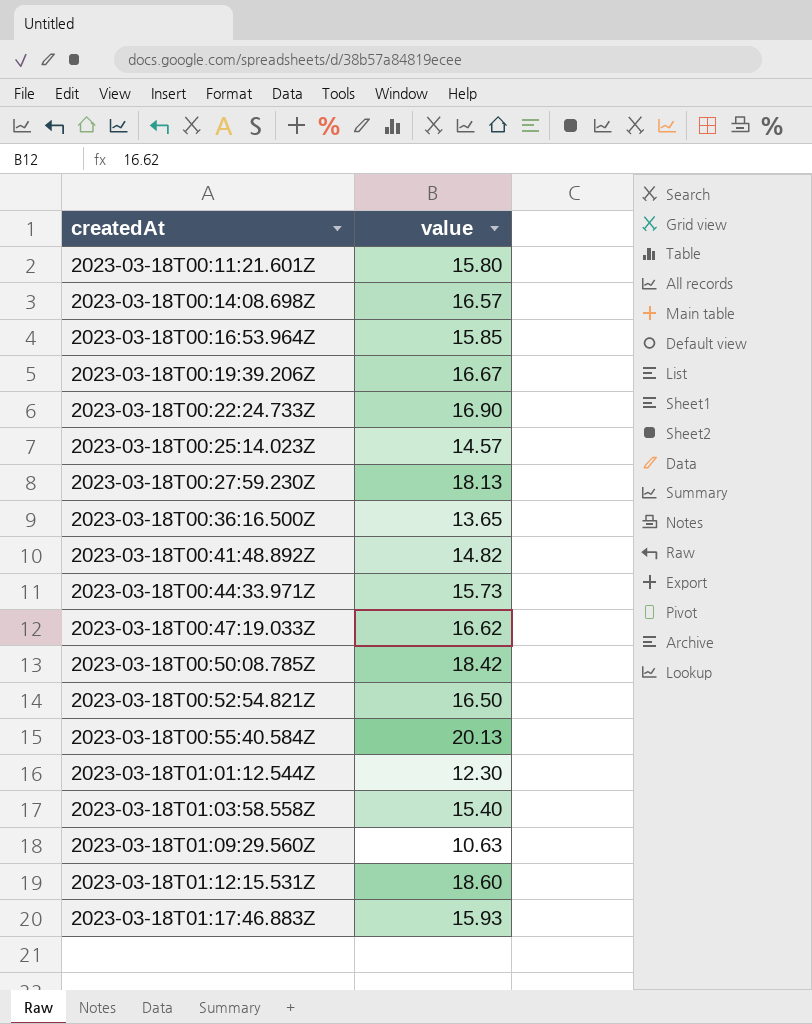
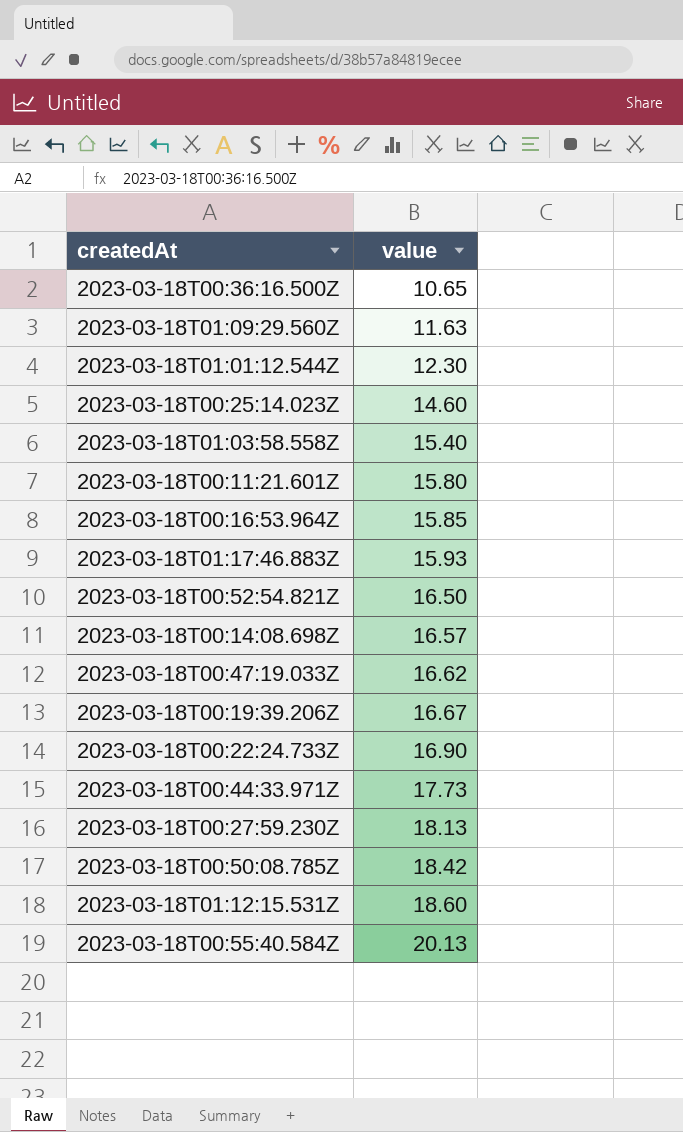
row order: createdAt ascending -> value ascending
row 2023-03-18T00:41:48.892Z: 14.82 -> none
2023-03-18T00:36:16.500Z | value: 13.65 -> 10.65
2023-03-18T01:09:29.560Z | value: 10.63 -> 11.63
2023-03-18T00:25:14.023Z | value: 14.57 -> 14.60
2023-03-18T00:44:33.971Z | value: 15.73 -> 17.73

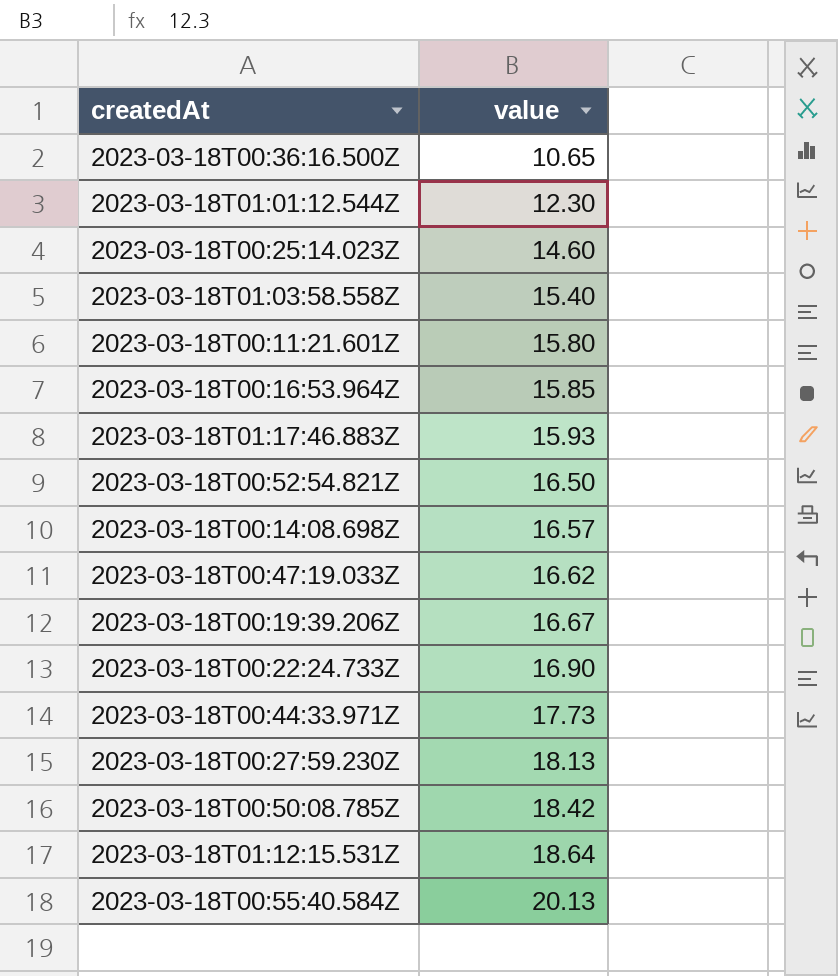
row 2023-03-18T01:09:29.560Z: 11.63 -> none
2023-03-18T01:12:15.531Z | value: 18.60 -> 18.64

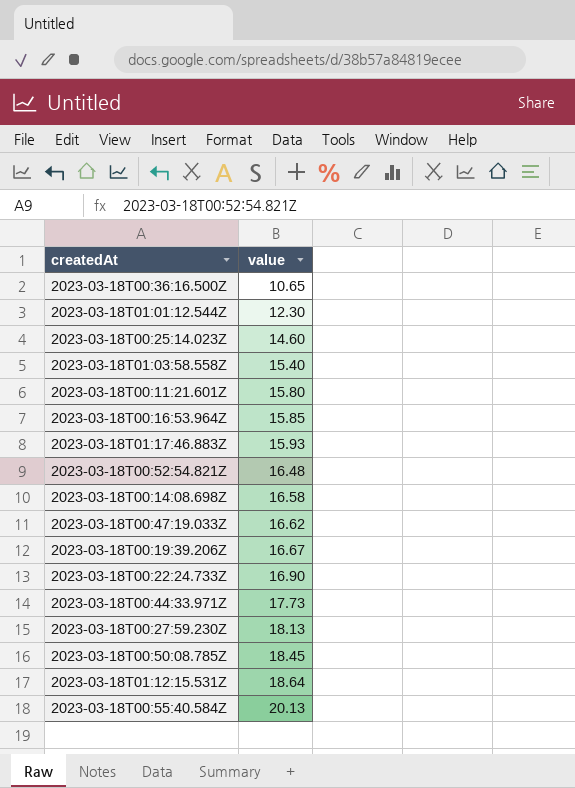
2023-03-18T00:52:54.821Z | value: 16.50 -> 16.48
2023-03-18T00:14:08.698Z | value: 16.57 -> 16.58
2023-03-18T00:50:08.785Z | value: 18.42 -> 18.45

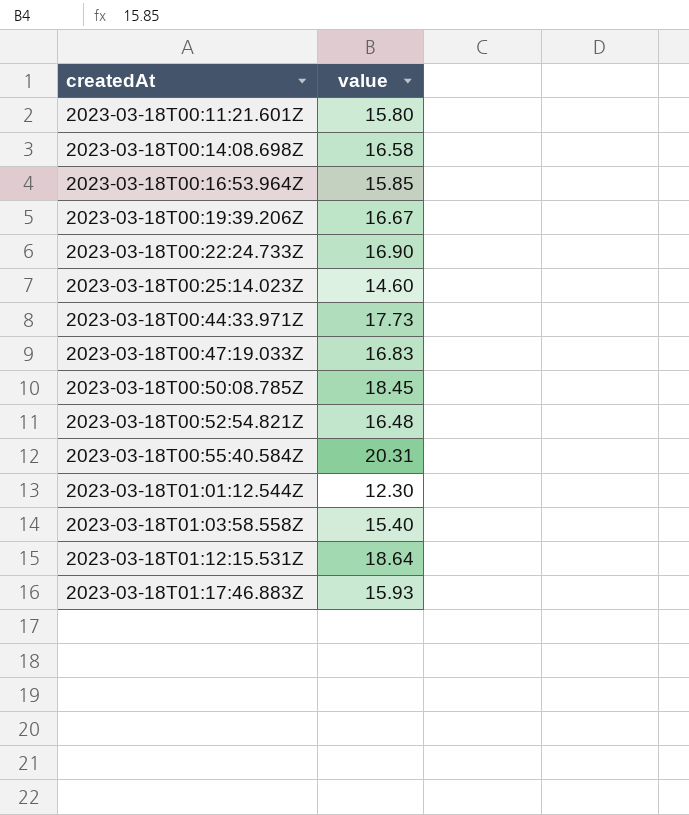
row order: value ascending -> createdAt ascending
row 2023-03-18T00:36:16.500Z: 10.65 -> none
row 2023-03-18T00:27:59.230Z: 18.13 -> none
2023-03-18T00:47:19.033Z | value: 16.62 -> 16.83
2023-03-18T00:55:40.584Z | value: 20.13 -> 20.31

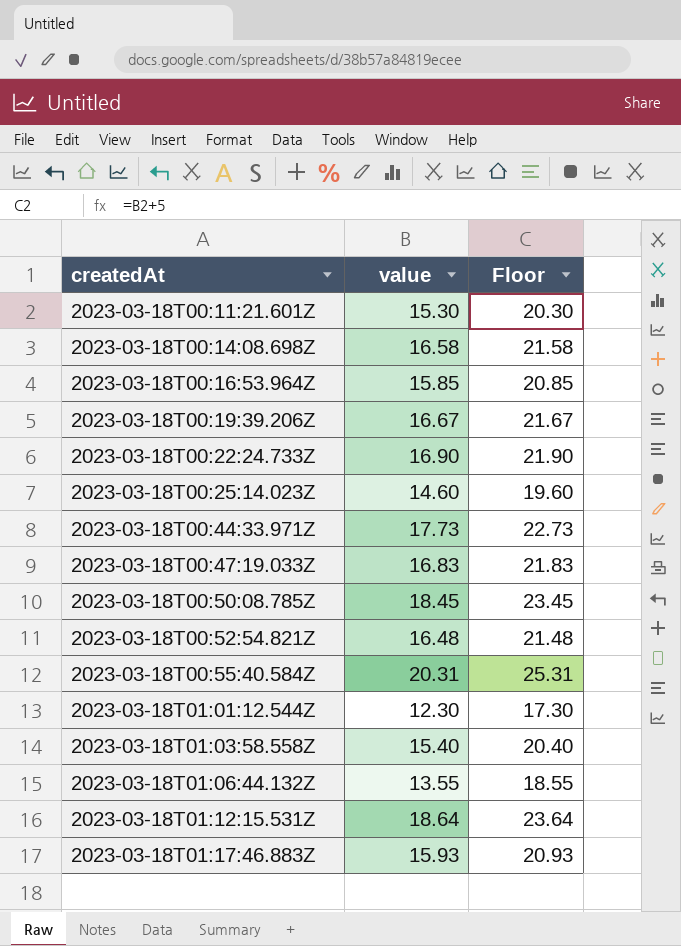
column Floor | formula: none -> [value] + 5
2023-03-18T00:11:21.601Z | value: 15.80 -> 15.30
row 2023-03-18T01:06:44.132Z: none -> 13.55 | 18.55

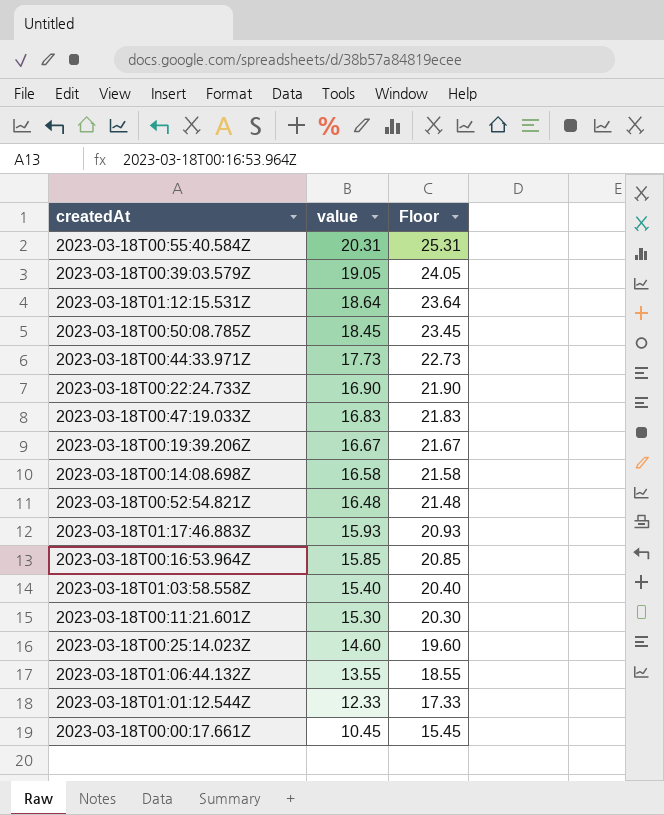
row order: createdAt ascending -> value descending
row 2023-03-18T00:39:03.579Z: none -> 19.05 | 24.05
2023-03-18T01:01:12.544Z | value: 12.30 -> 12.33
2023-03-18T01:01:12.544Z | Floor: 17.30 -> 17.33
row 2023-03-18T00:00:17.661Z: none -> 10.45 | 15.45

